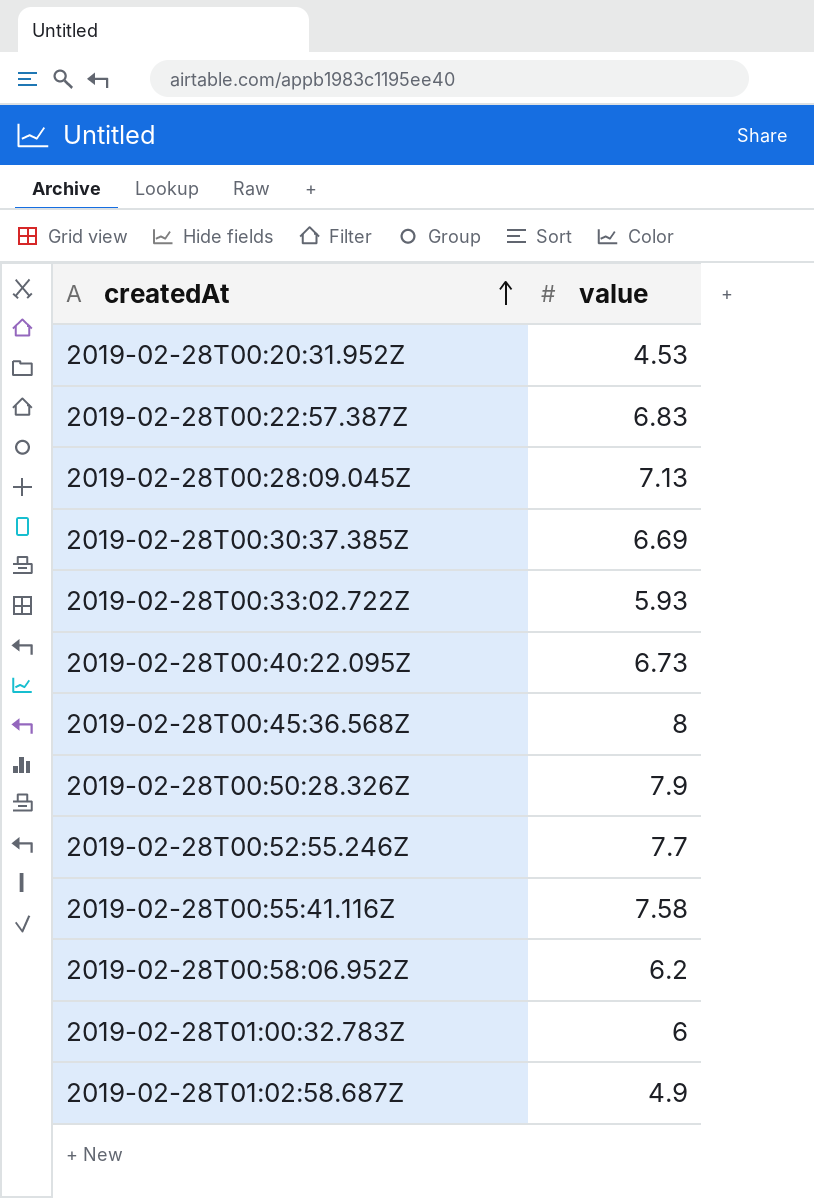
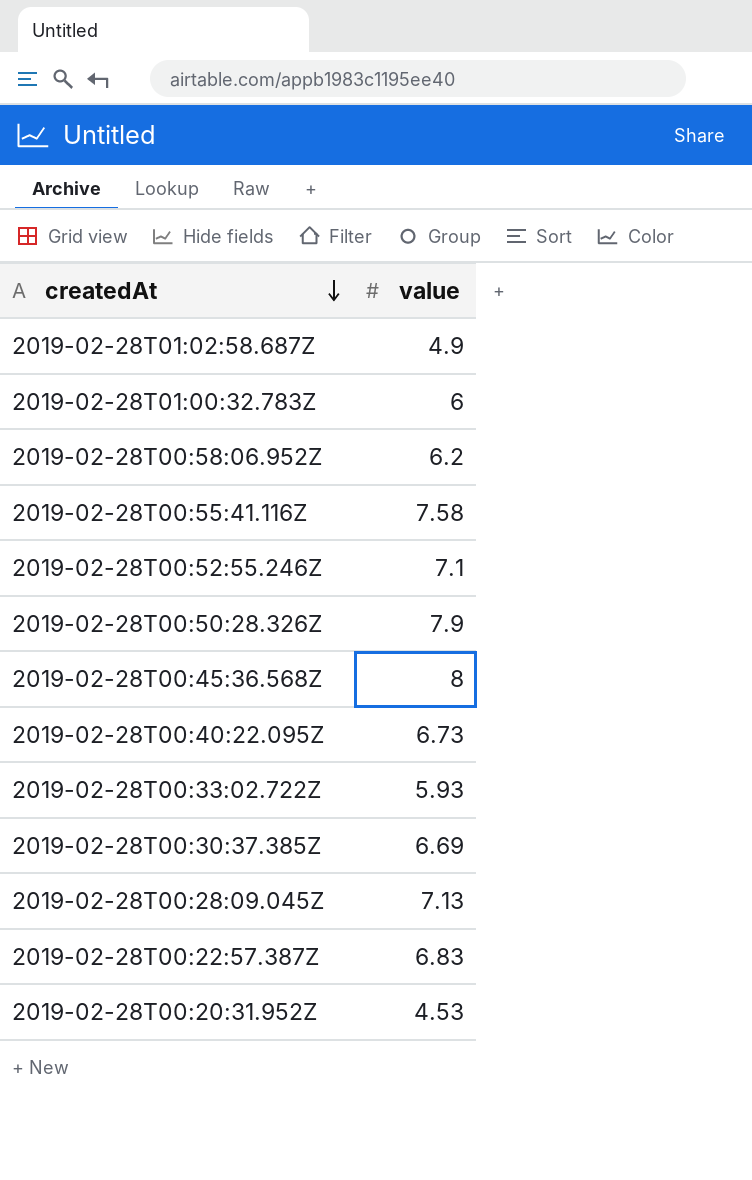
row order: createdAt ascending -> createdAt descending
2019-02-28T00:52:55.246Z | value: 7.7 -> 7.1

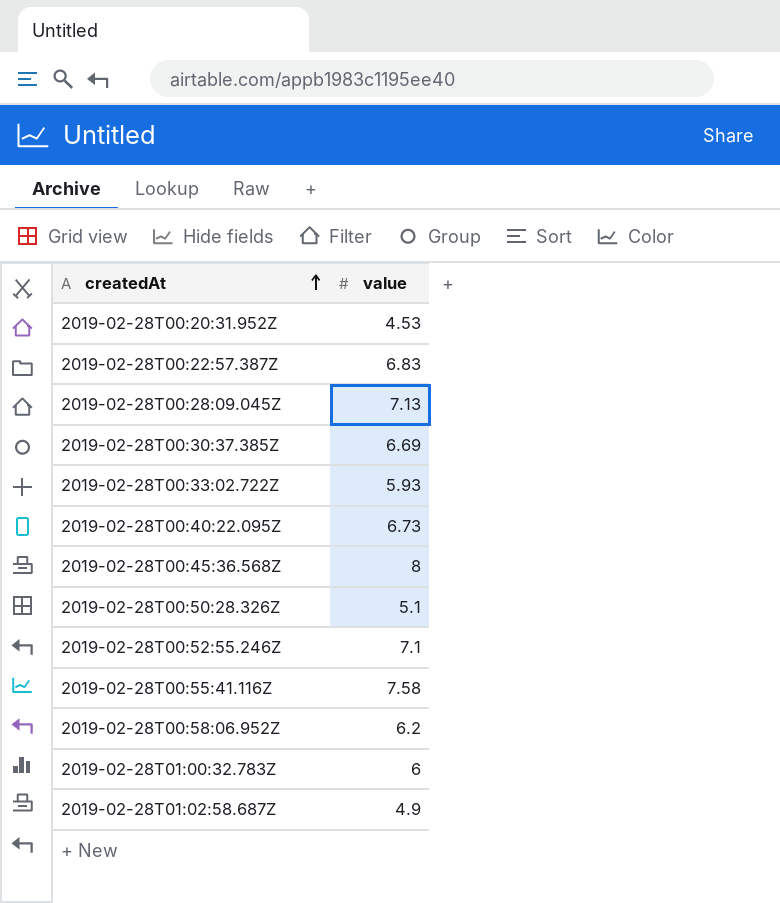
row order: createdAt descending -> createdAt ascending
2019-02-28T00:50:28.326Z | value: 7.9 -> 5.1

